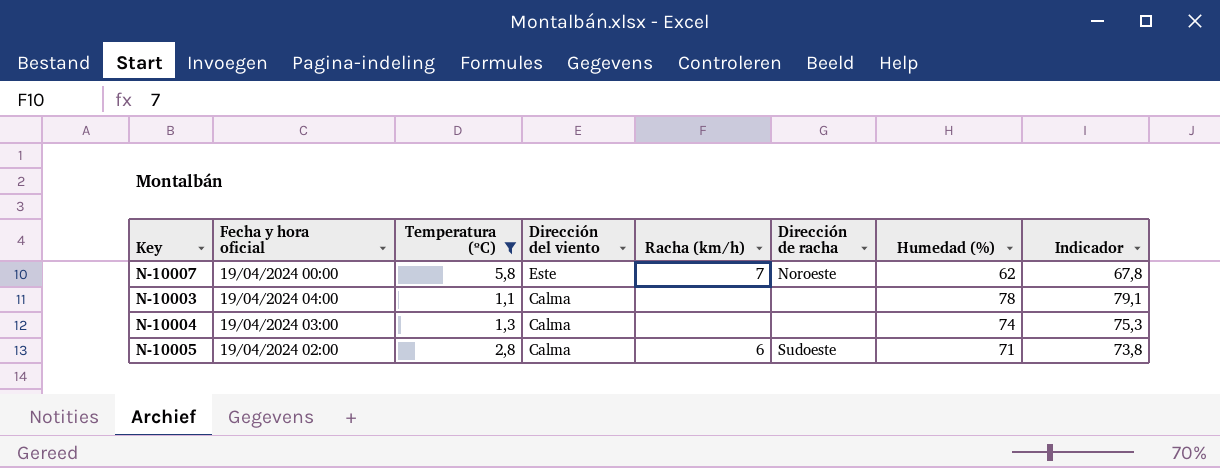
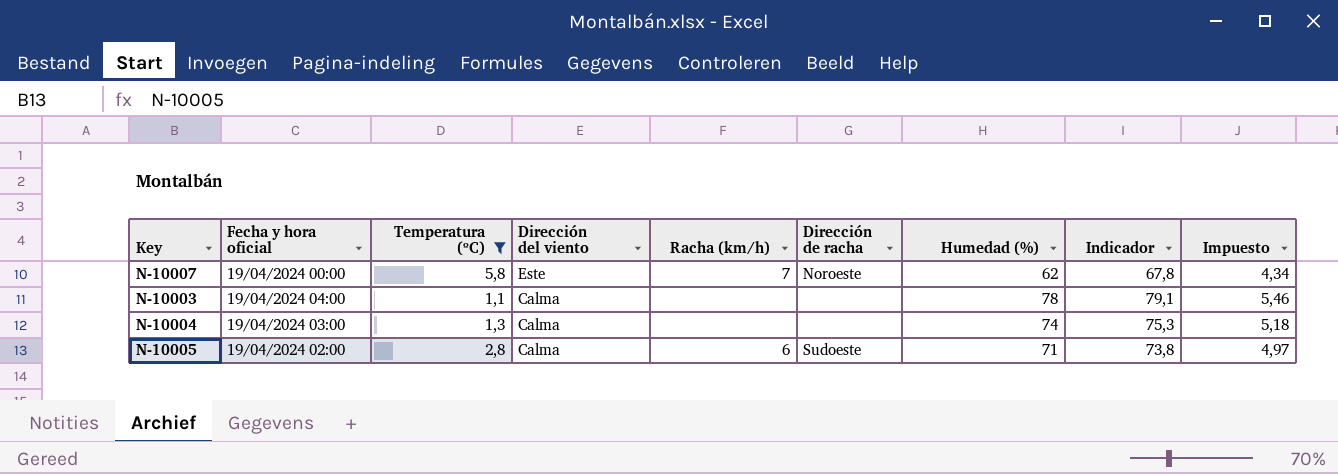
column Impuesto | formula: none -> [Humedad (%)] * 0,07

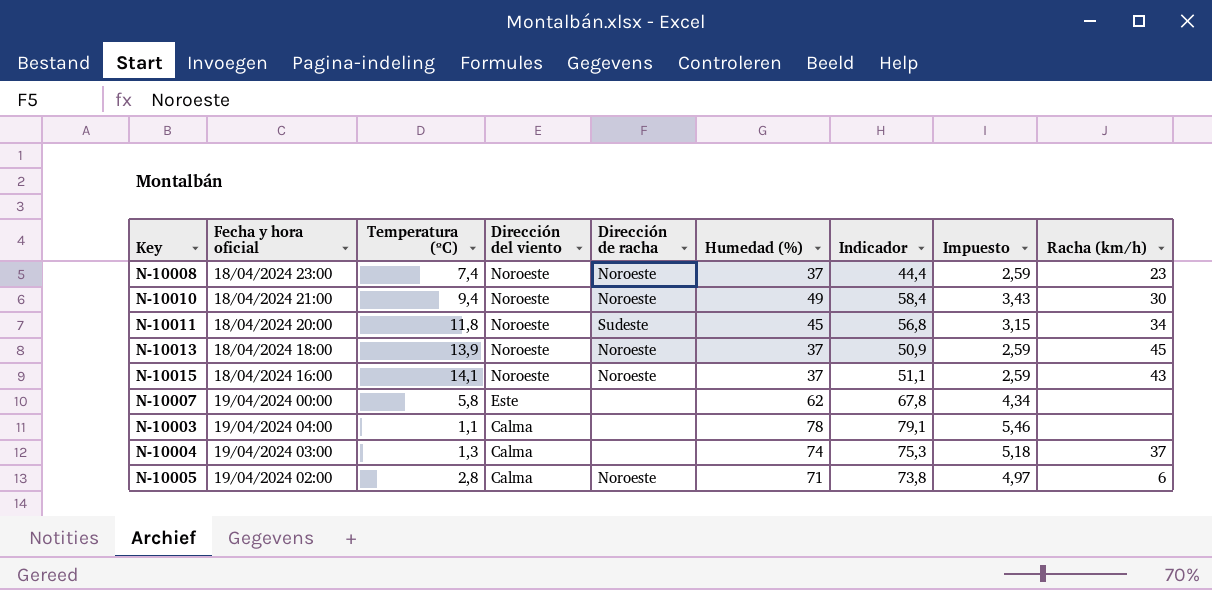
filter: Temperatura (ºC) <= 5,8 -> none
column Racha (km/h) | position: 5 -> 9
N-10007 | Dirección de racha: Noroeste -> none
N-10007 | Racha (km/h): 7 -> none
N-10004 | Racha (km/h): none -> 37
N-10005 | Dirección de racha: Sudoeste -> Noroeste

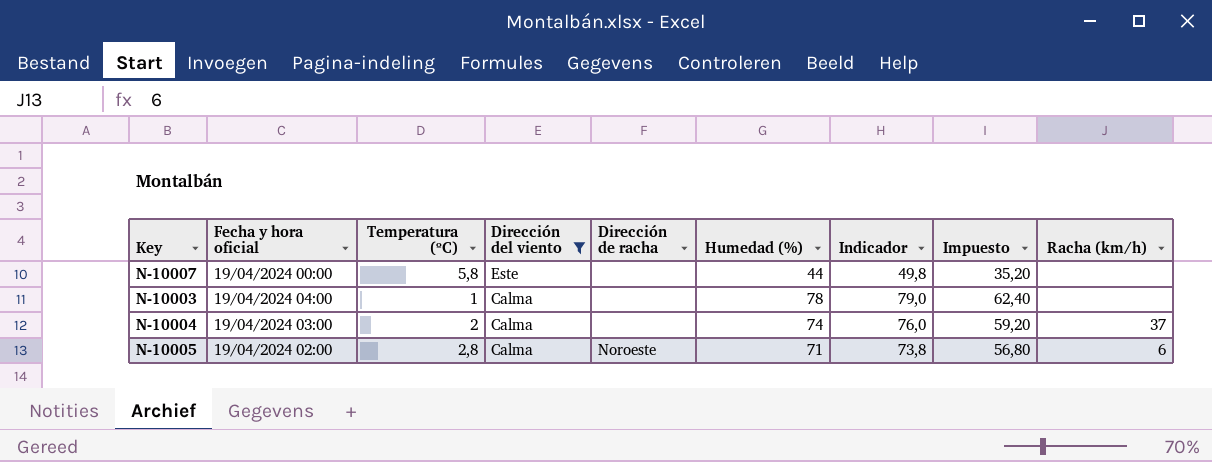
filter: none -> Dirección del viento != Noroeste
column Impuesto | formula: [Humedad (%)] * 0,07 -> [Humedad (%)] * 0,8
N-10007 | Humedad (%): 62 -> 44
N-10007 | Indicador: 67,8 -> 49,8
N-10003 | Temperatura (ºC): 1,1 -> 1
N-10003 | Indicador: 79,1 -> 79,0
N-10004 | Temperatura (ºC): 1,3 -> 2
N-10004 | Indicador: 75,3 -> 76,0

